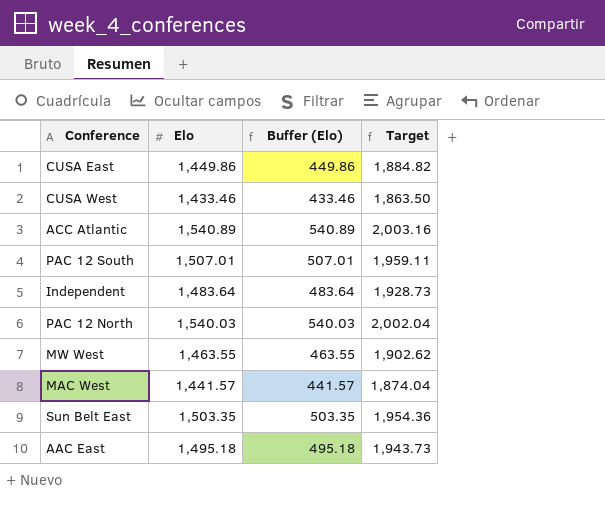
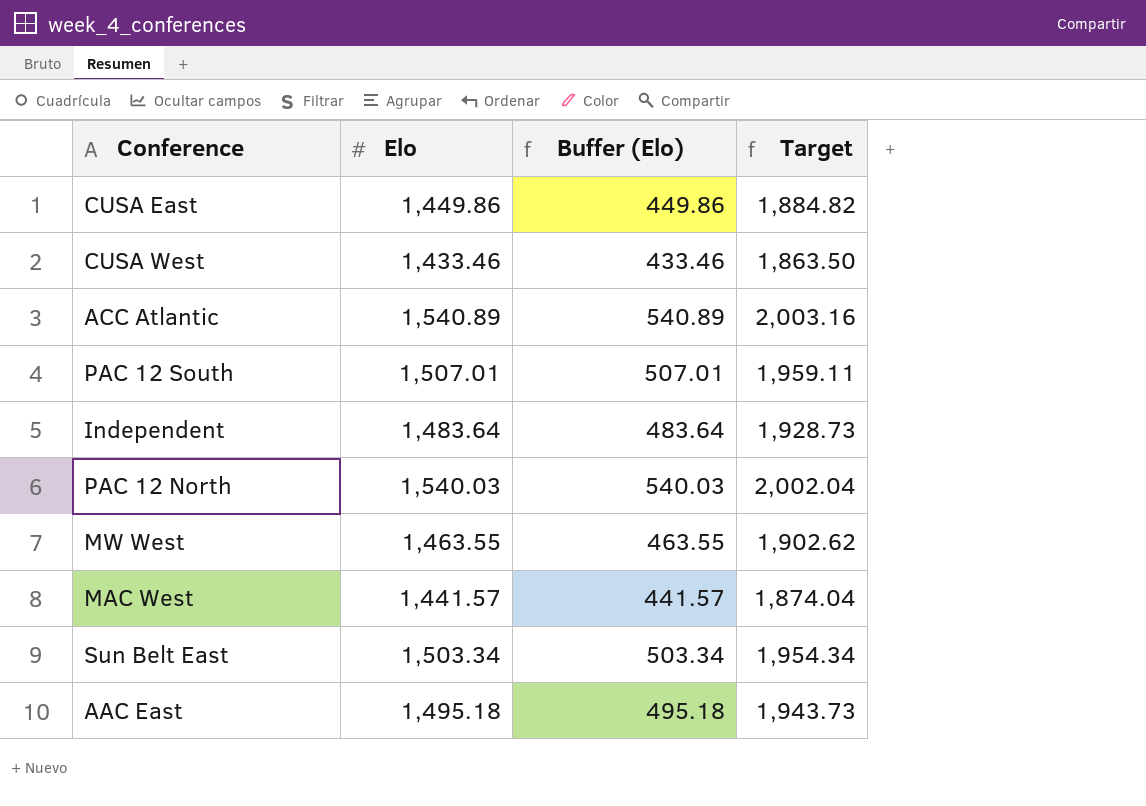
Sun Belt East | Elo: 1,503.35 -> 1,503.34
Sun Belt East | Buffer (Elo): 503.35 -> 503.34
Sun Belt East | Target: 1,954.36 -> 1,954.34

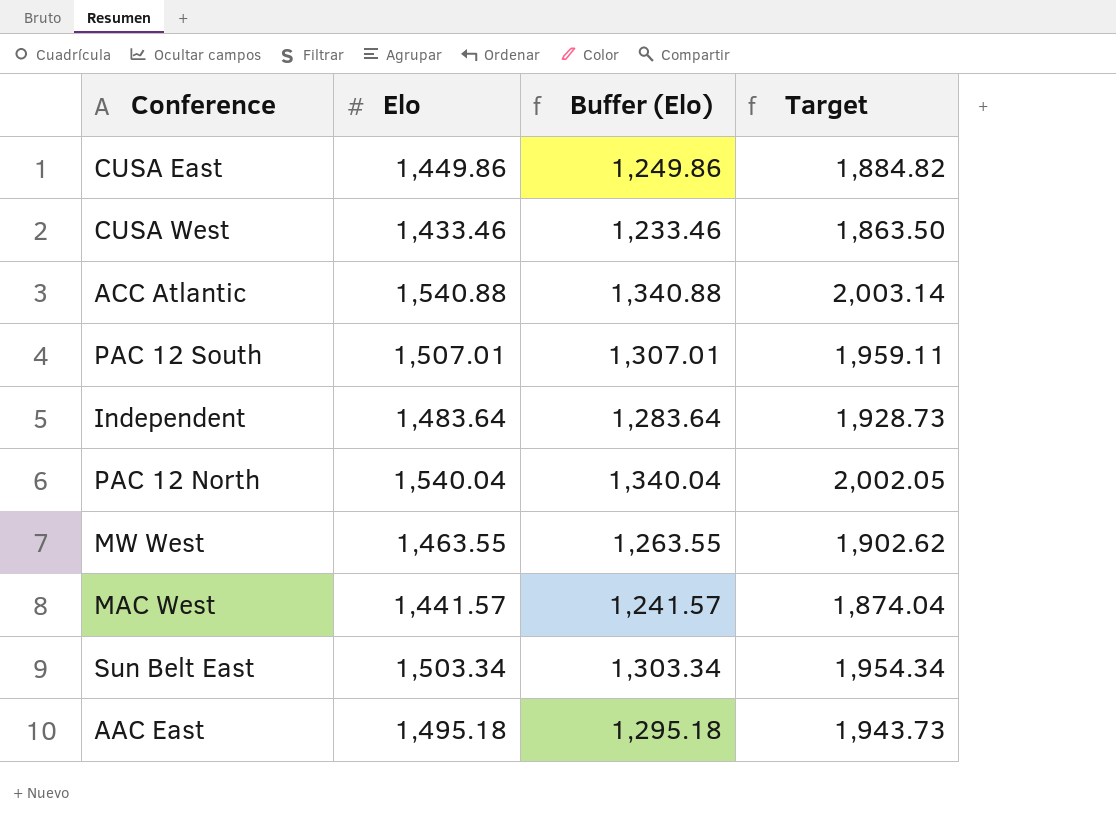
column Buffer (Elo) | formula: [Elo] - 1000 -> [Elo] - 200
ACC Atlantic | Elo: 1,540.89 -> 1,540.88
ACC Atlantic | Target: 2,003.16 -> 2,003.14
PAC 12 North | Elo: 1,540.03 -> 1,540.04
PAC 12 North | Target: 2,002.04 -> 2,002.05

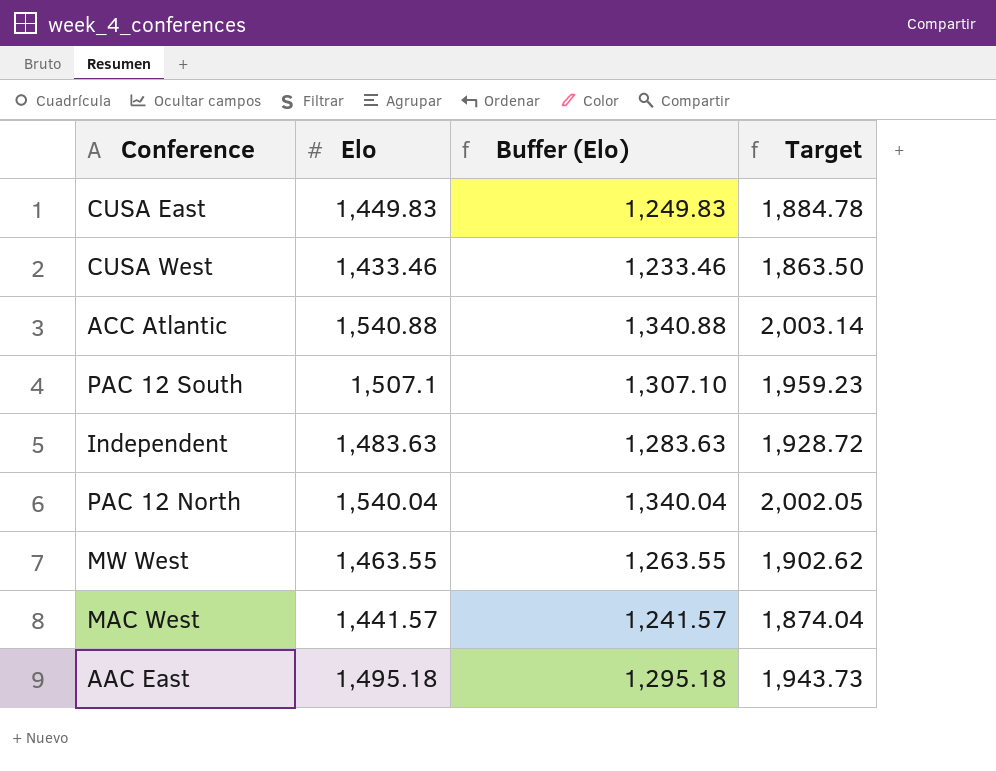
row Sun Belt East: 1,503.34 | 1,303.34 | 1,954.34 -> none
CUSA East | Elo: 1,449.86 -> 1,449.83
CUSA East | Buffer (Elo): 1,249.86 -> 1,249.83
CUSA East | Target: 1,884.82 -> 1,884.78
PAC 12 South | Elo: 1,507.01 -> 1,507.1
PAC 12 South | Buffer (Elo): 1,307.01 -> 1,307.10
PAC 12 South | Target: 1,959.11 -> 1,959.23
Independent | Elo: 1,483.64 -> 1,483.63
Independent | Buffer (Elo): 1,283.64 -> 1,283.63
Independent | Target: 1,928.73 -> 1,928.72

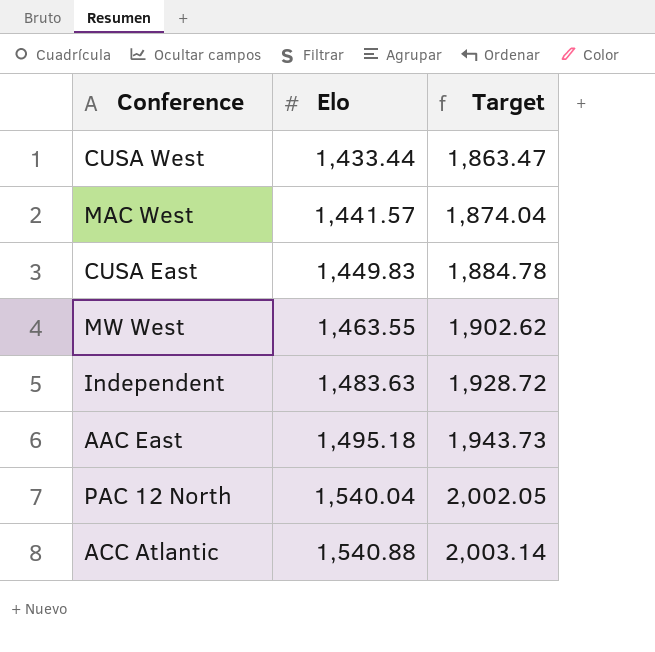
row order: none -> Elo ascending
column Buffer (Elo) | formula: [Elo] - 200 -> none
row PAC 12 South: 1,507.1 | 1,307.10 | 1,959.23 -> none
CUSA West | Elo: 1,433.46 -> 1,433.44
CUSA West | Target: 1,863.50 -> 1,863.47

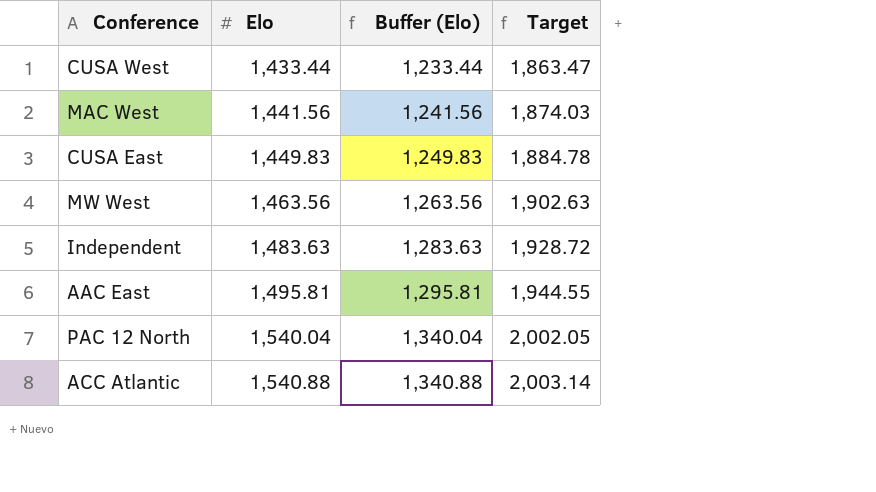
column Buffer (Elo) | formula: none -> [Elo] - 200
MAC West | Elo: 1,441.57 -> 1,441.56
MAC West | Target: 1,874.04 -> 1,874.03
MW West | Elo: 1,463.55 -> 1,463.56
MW West | Target: 1,902.62 -> 1,902.63
AAC East | Elo: 1,495.18 -> 1,495.81
AAC East | Target: 1,943.73 -> 1,944.55

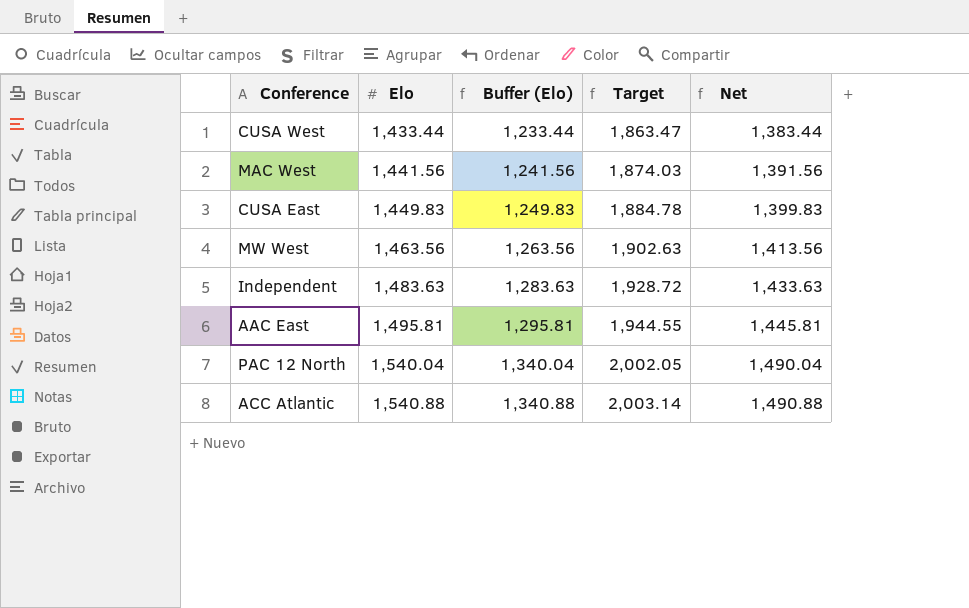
column Net | formula: none -> [Elo] - 50

